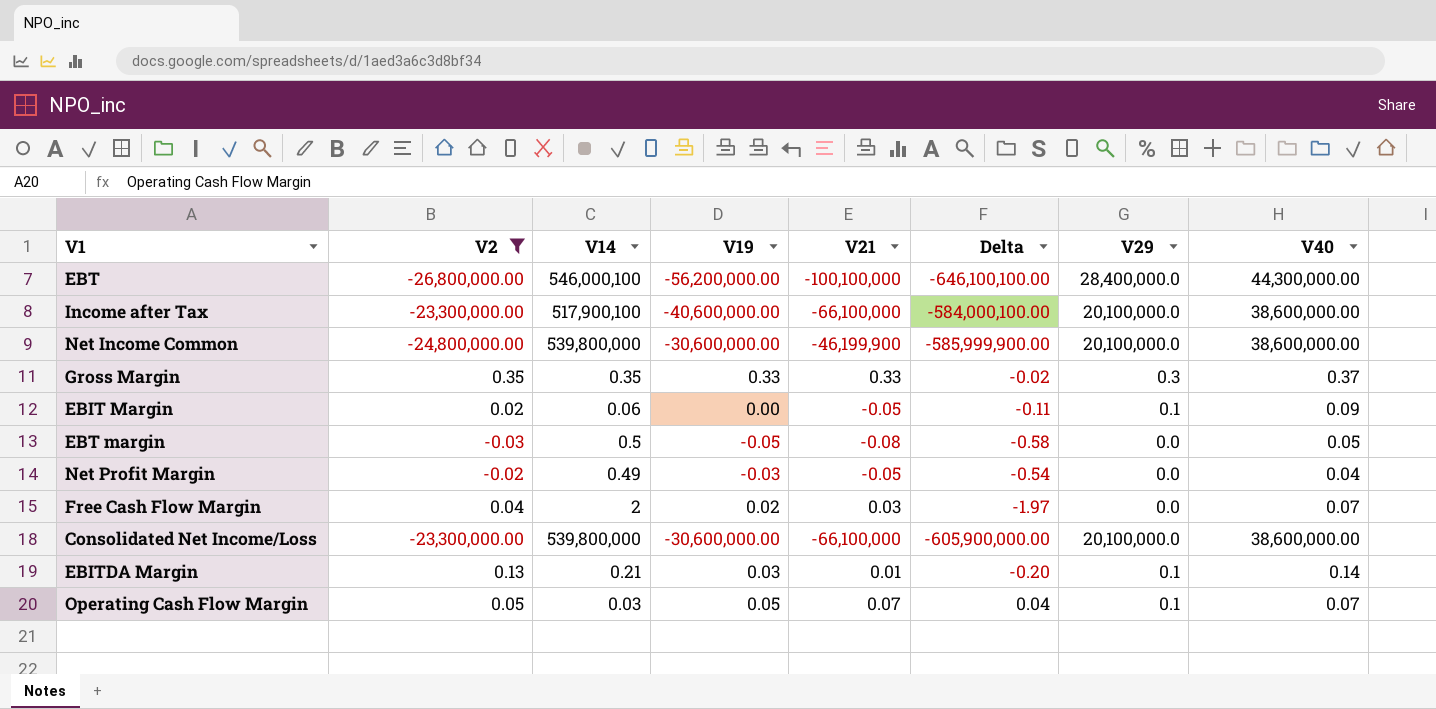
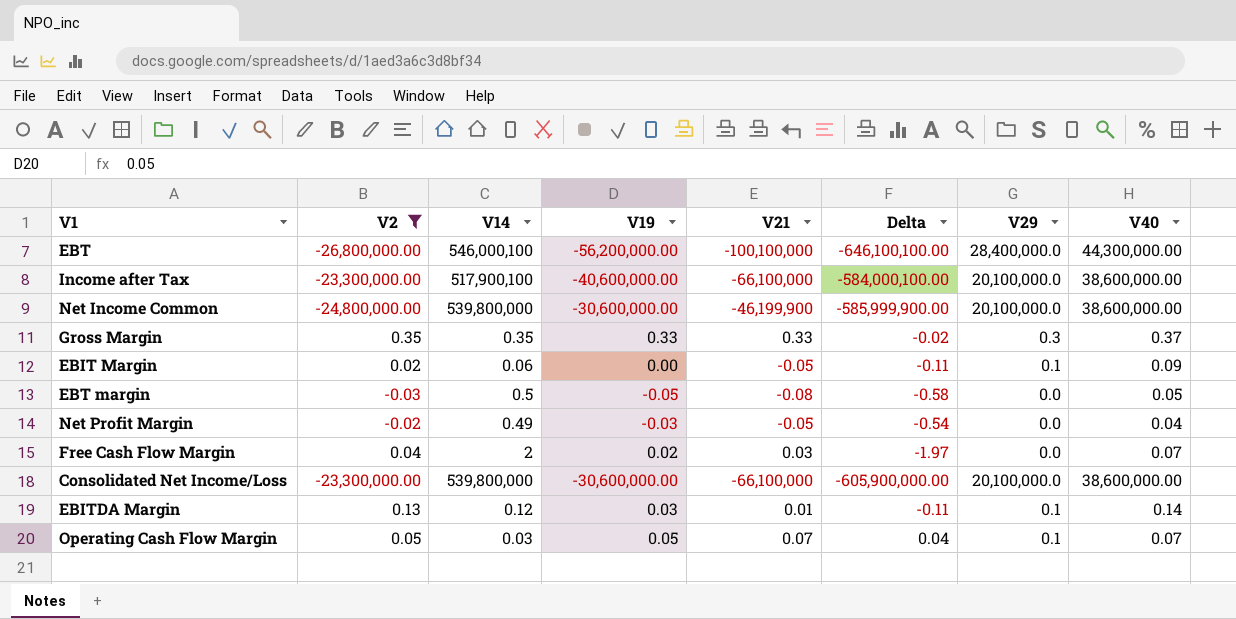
EBITDA Margin | V14: 0.21 -> 0.12
EBITDA Margin | Delta: -0.20 -> -0.11

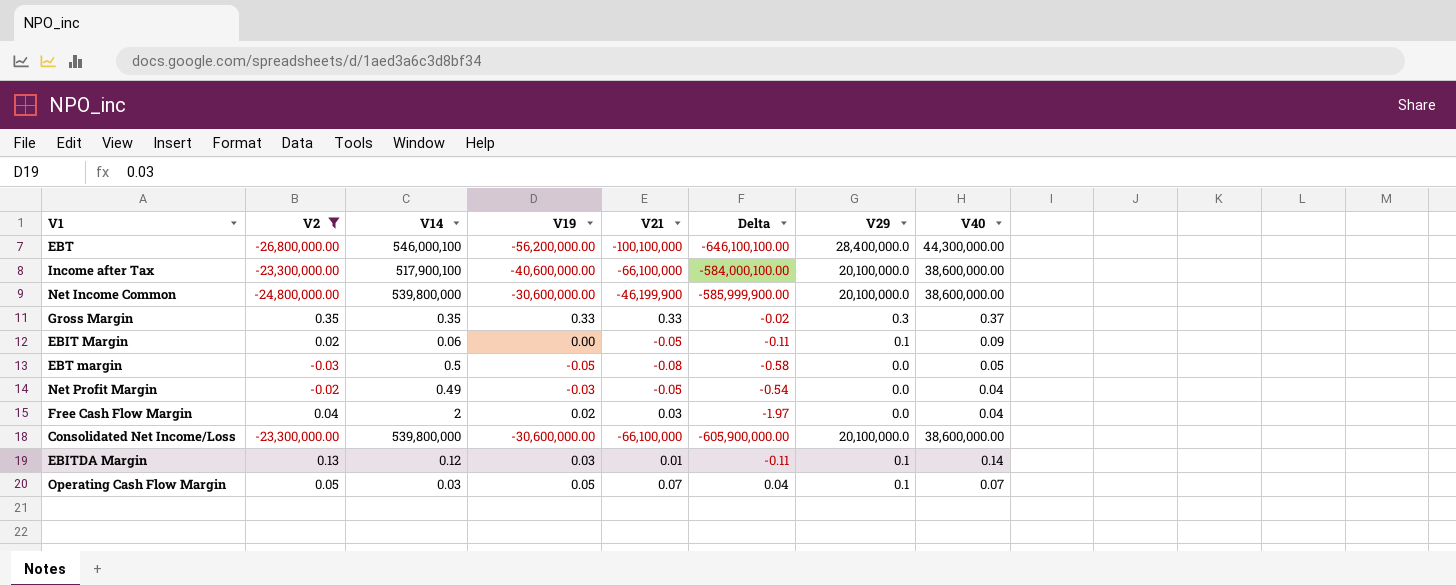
Free Cash Flow Margin | V40: 0.07 -> 0.04

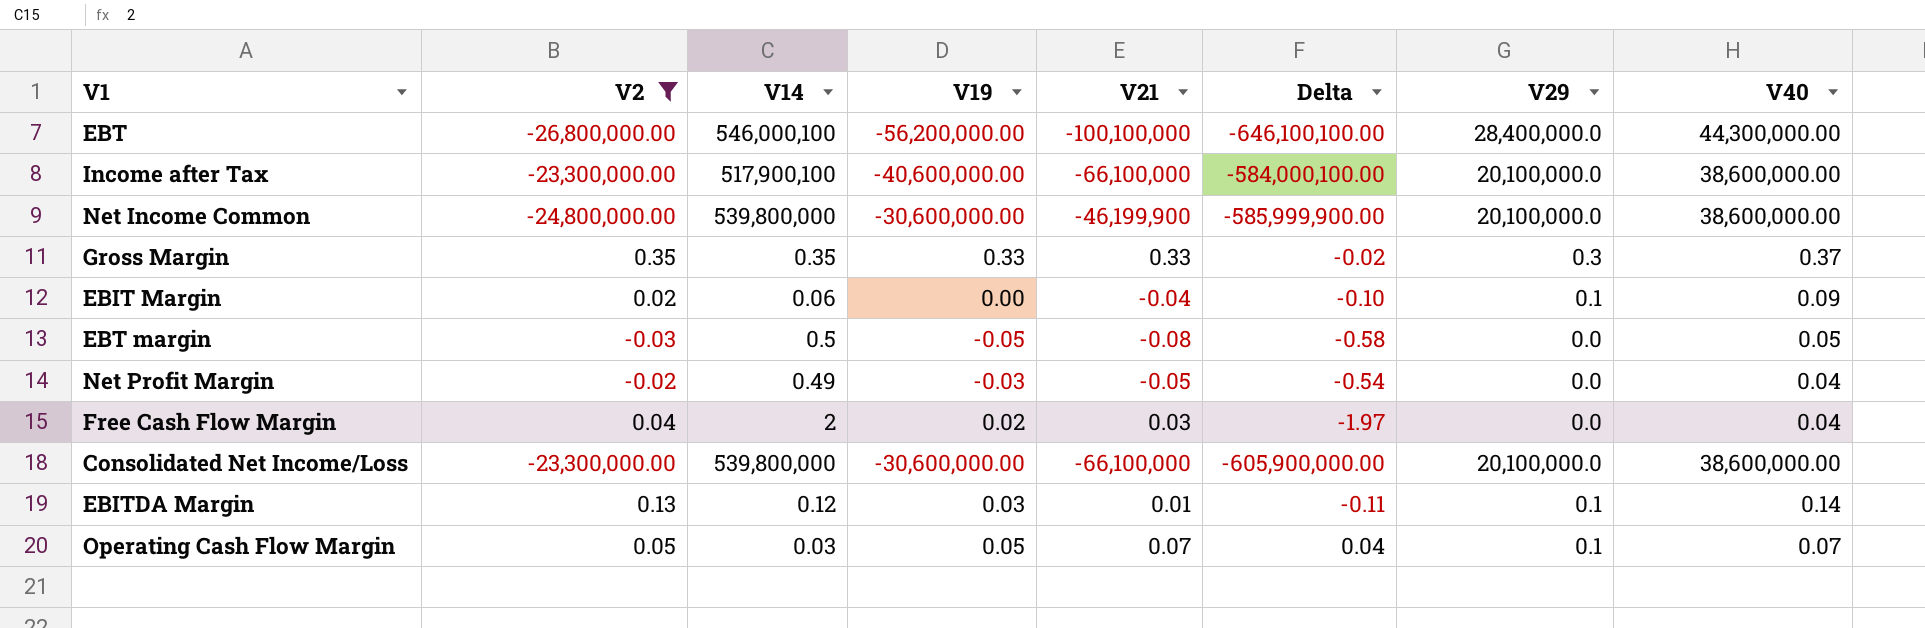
EBIT Margin | V21: -0.05 -> -0.04
EBIT Margin | Delta: -0.11 -> -0.10

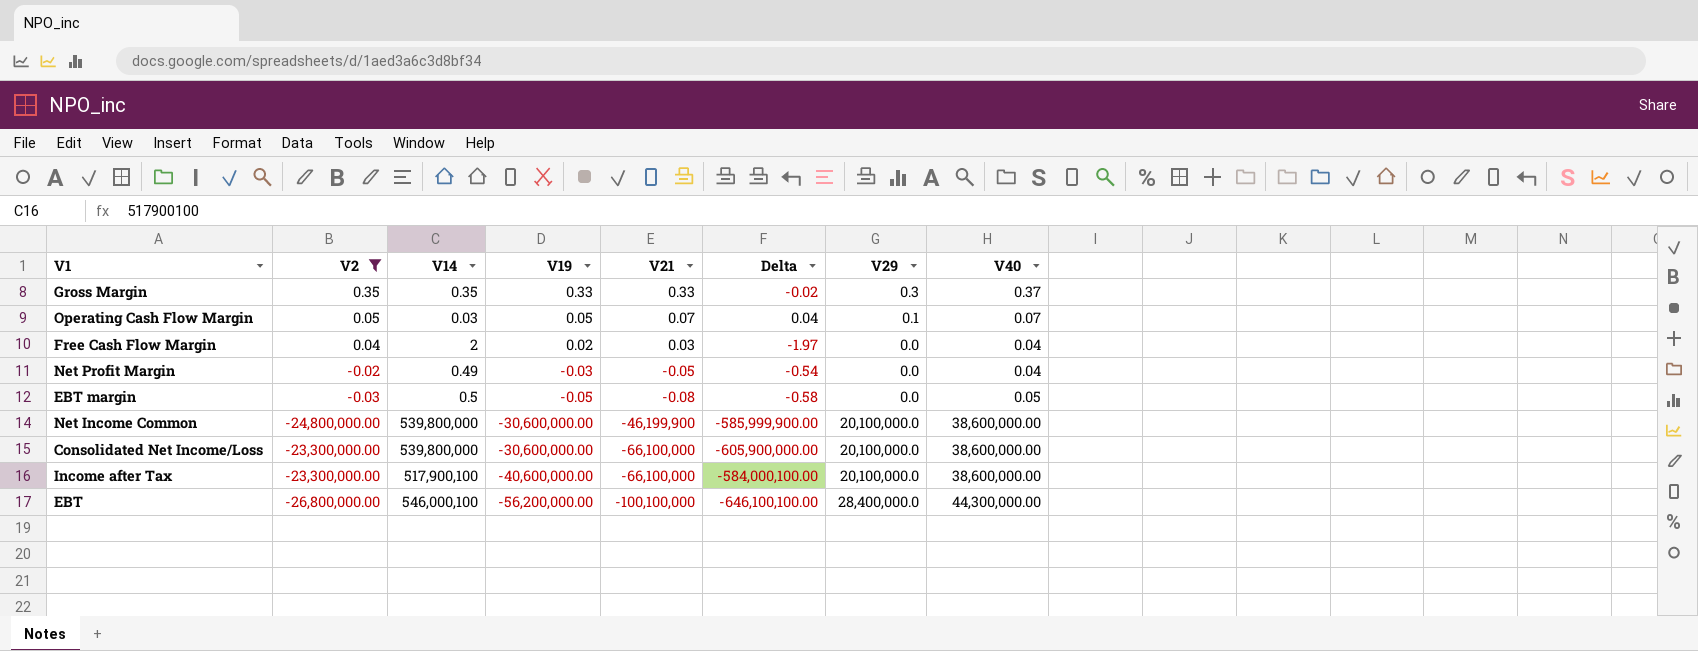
row order: none -> V19 descending
row EBIT Margin: 0.02 | 0.06 | 0.00 | -0.04 | -0.10 | 0.1 | 0.09 -> none
row EBITDA Margin: 0.13 | 0.12 | 0.03 | 0.01 | -0.11 | 0.1 | 0.14 -> none

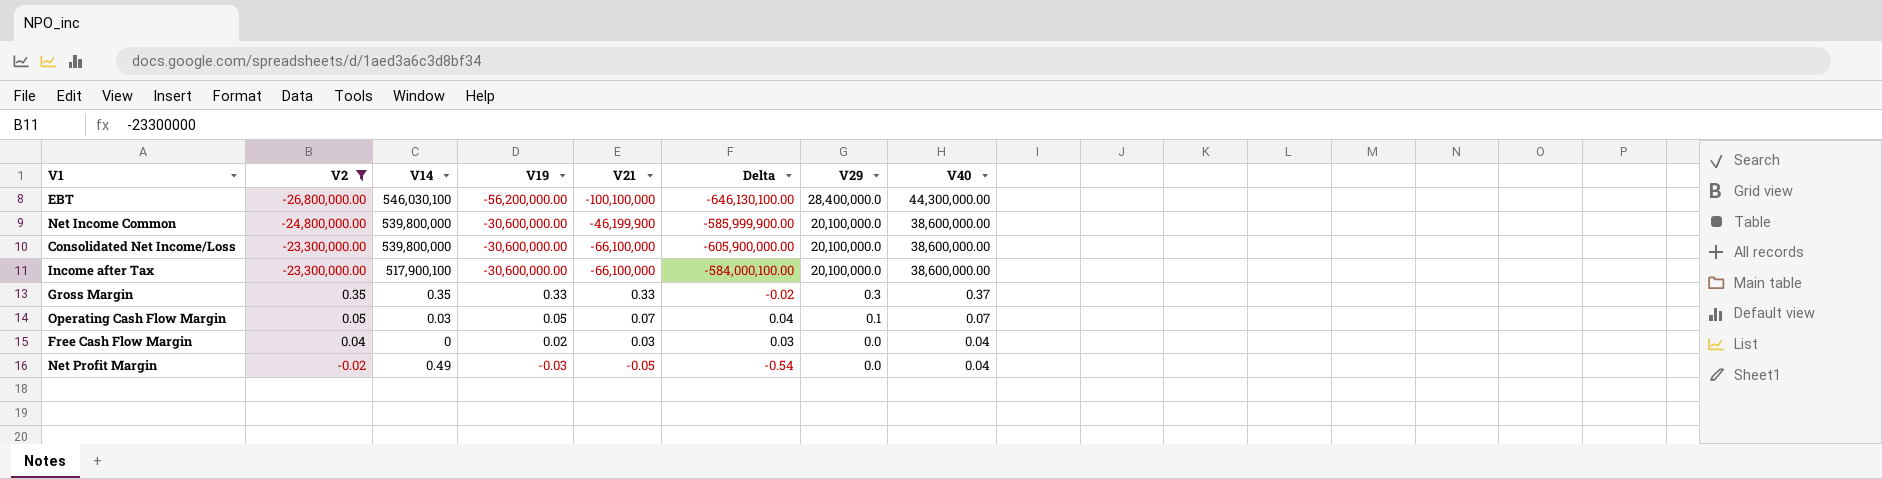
row order: V19 descending -> V29 descending
row EBT margin: -0.03 | 0.5 | -0.05 | -0.08 | -0.58 | 0.0 | 0.05 -> none
EBT | V14: 546,000,100 -> 546,030,100
EBT | Delta: -646,100,100.00 -> -646,130,100.00
Income after Tax | V19: -40,600,000.00 -> -30,600,000.00
Free Cash Flow Margin | V14: 2 -> 0
Free Cash Flow Margin | Delta: -1.97 -> 0.03

